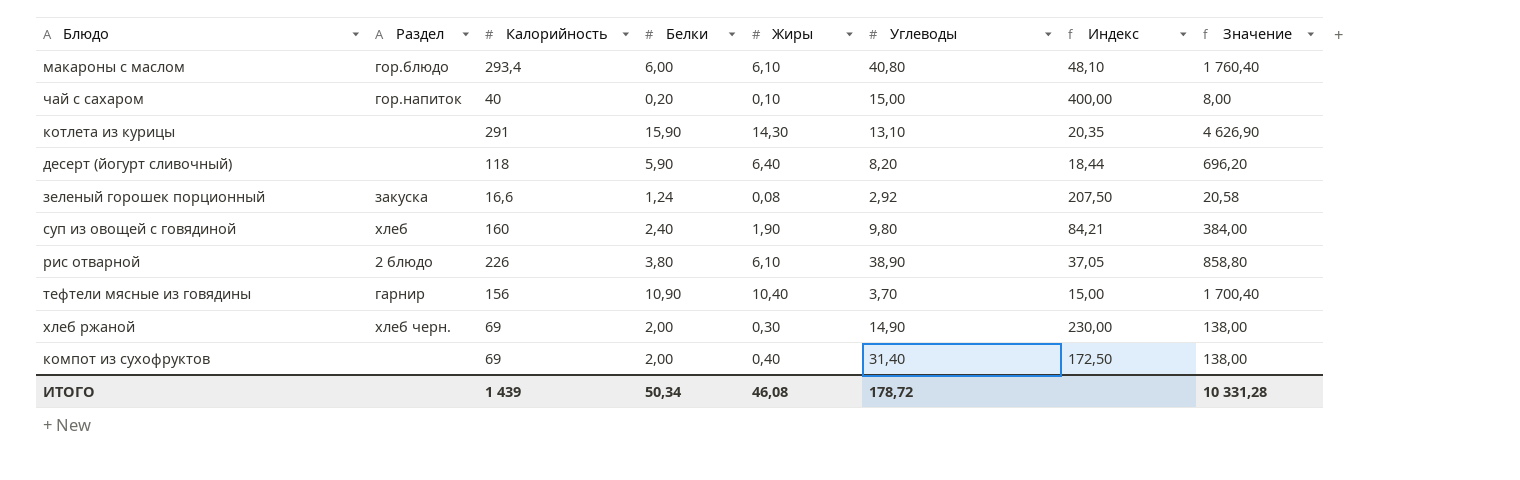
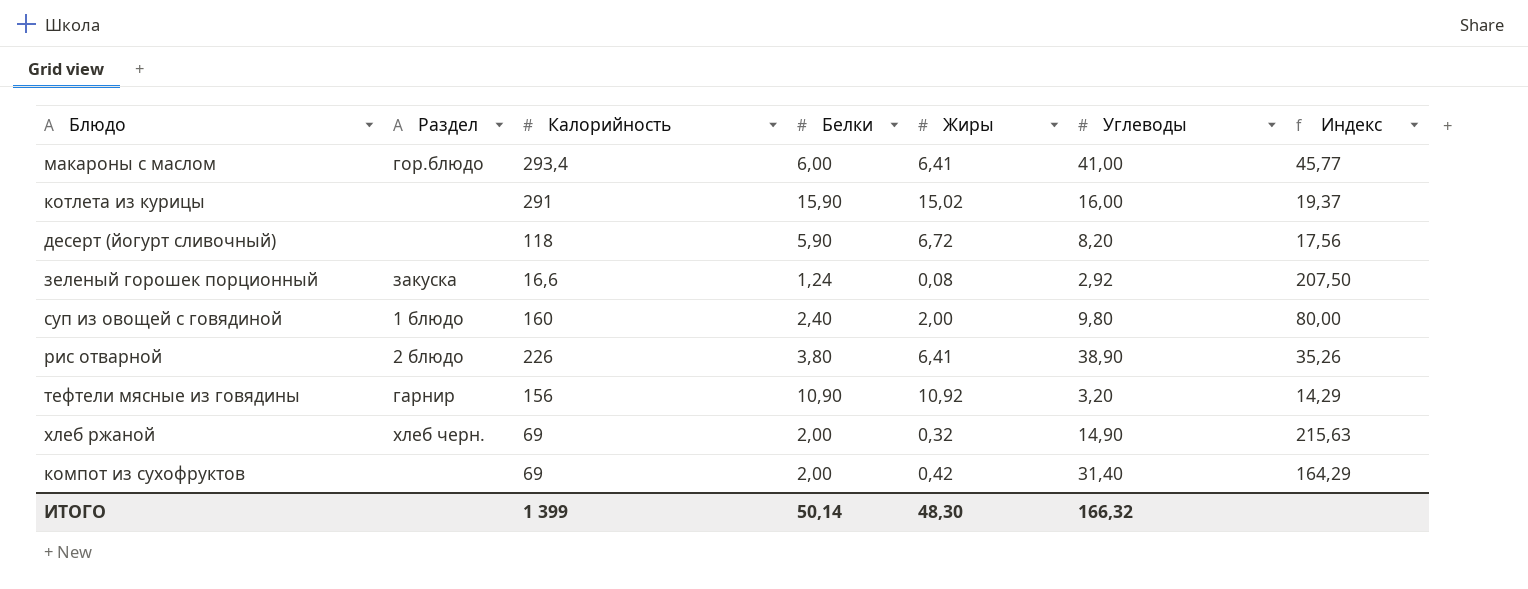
column Значение | formula: [Калорийность] * [Белки] -> none
row чай с сахаром: гор.напиток | 40 | 0,20 | 0,10 | 15,00 | 400,00 | 8,00 -> none
макароны с маслом | Жиры: 6,10 -> 6,41
макароны с маслом | Углеводы: 40,80 -> 41,00
макароны с маслом | Индекс: 48,10 -> 45,77
котлета из курицы | Жиры: 14,30 -> 15,02
котлета из курицы | Углеводы: 13,10 -> 16,00
котлета из курицы | Индекс: 20,35 -> 19,37
десерт (йогурт сливочный) | Жиры: 6,40 -> 6,72
десерт (йогурт сливочный) | Индекс: 18,44 -> 17,56
суп из овощей с говядиной | Раздел: хлеб -> 1 блюдо
суп из овощей с говядиной | Жиры: 1,90 -> 2,00
суп из овощей с говядиной | Индекс: 84,21 -> 80,00
рис отварной | Жиры: 6,10 -> 6,41
рис отварной | Индекс: 37,05 -> 35,26
тефтели мясные из говядины | Жиры: 10,40 -> 10,92
тефтели мясные из говядины | Углеводы: 3,70 -> 3,20
тефтели мясные из говядины | Индекс: 15,00 -> 14,29
хлеб ржаной | Жиры: 0,30 -> 0,32
хлеб ржаной | Индекс: 230,00 -> 215,63
компот из сухофруктов | Жиры: 0,40 -> 0,42
компот из сухофруктов | Индекс: 172,50 -> 164,29
ИТОГО | Калорийность: 1 439 -> 1 399
ИТОГО | Белки: 50,34 -> 50,14
ИТОГО | Жиры: 46,08 -> 48,30
ИТОГО | Углеводы: 178,72 -> 166,32

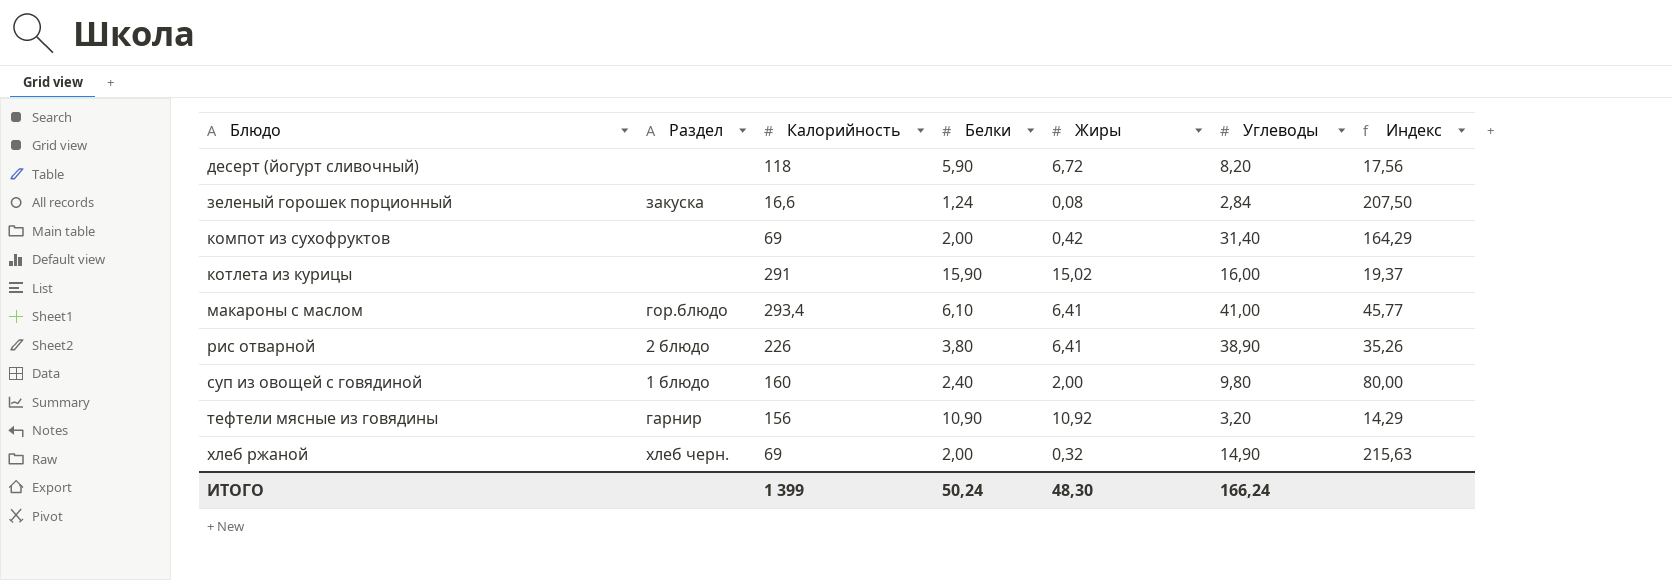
row order: none -> Блюдо ascending
зеленый горошек порционный | Углеводы: 2,92 -> 2,84
макароны с маслом | Белки: 6,00 -> 6,10
ИТОГО | Белки: 50,14 -> 50,24
ИТОГО | Углеводы: 166,32 -> 166,24

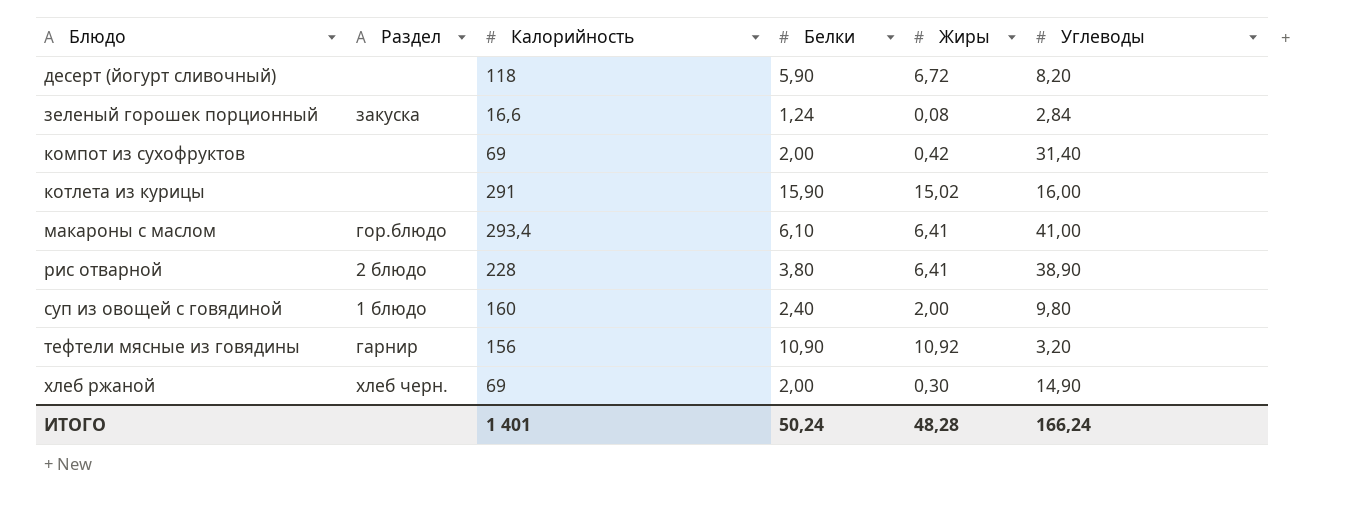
column Индекс | formula: [Калорийность] / [Жиры] -> none
рис отварной | Калорийность: 226 -> 228
хлеб ржаной | Жиры: 0,32 -> 0,30
ИТОГО | Калорийность: 1 399 -> 1 401
ИТОГО | Жиры: 48,30 -> 48,28

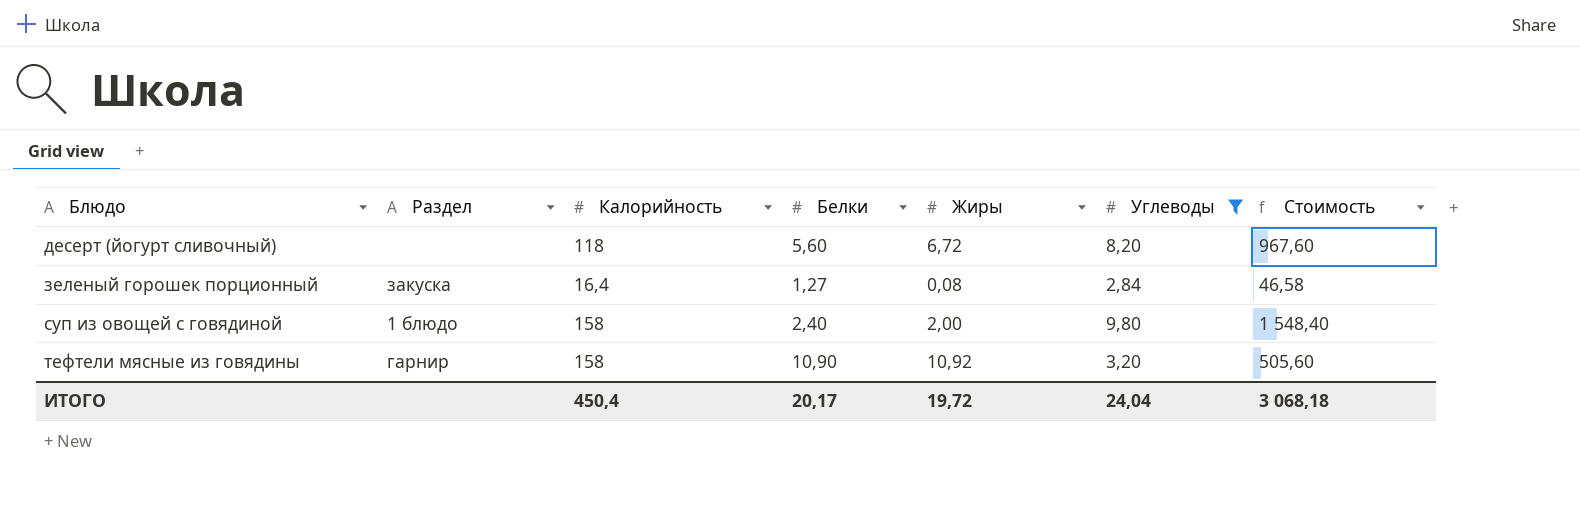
filter: none -> Углеводы <= 9,80
column Стоимость | formula: none -> [Калорийность] * [Углеводы]
десерт (йогурт сливочный) | Белки: 5,90 -> 5,60
зеленый горошек порционный | Калорийность: 16,6 -> 16,4
зеленый горошек порционный | Белки: 1,24 -> 1,27
суп из овощей с говядиной | Калорийность: 160 -> 158
тефтели мясные из говядины | Калорийность: 156 -> 158
ИТОГО | Калорийность: 1 401 -> 450,4
ИТОГО | Белки: 50,24 -> 20,17
ИТОГО | Жиры: 48,28 -> 19,72
ИТОГО | Углеводы: 166,24 -> 24,04

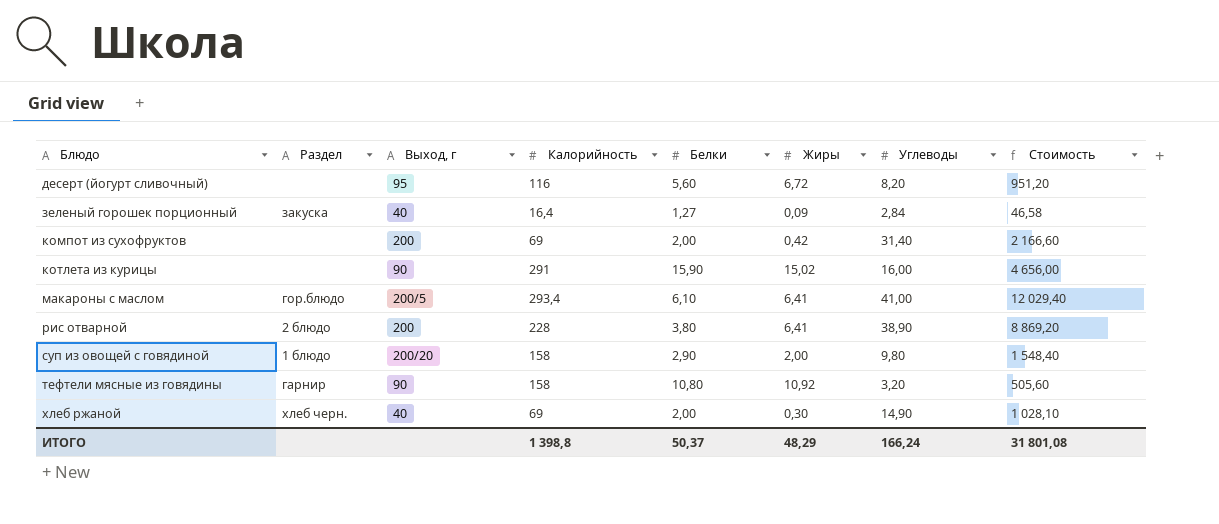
filter: Углеводы <= 9,80 -> none
column Выход, г | position: none -> 3
десерт (йогурт сливочный) | Калорийность: 118 -> 116
десерт (йогурт сливочный) | Стоимость: 967,60 -> 951,20
зеленый горошек порционный | Жиры: 0,08 -> 0,09
суп из овощей с говядиной | Белки: 2,40 -> 2,90
тефтели мясные из говядины | Белки: 10,90 -> 10,80
ИТОГО | Калорийность: 450,4 -> 1 398,8
ИТОГО | Белки: 20,17 -> 50,37
ИТОГО | Жиры: 19,72 -> 48,29
ИТОГО | Углеводы: 24,04 -> 166,24
ИТОГО | Стоимость: 3 068,18 -> 31 801,08

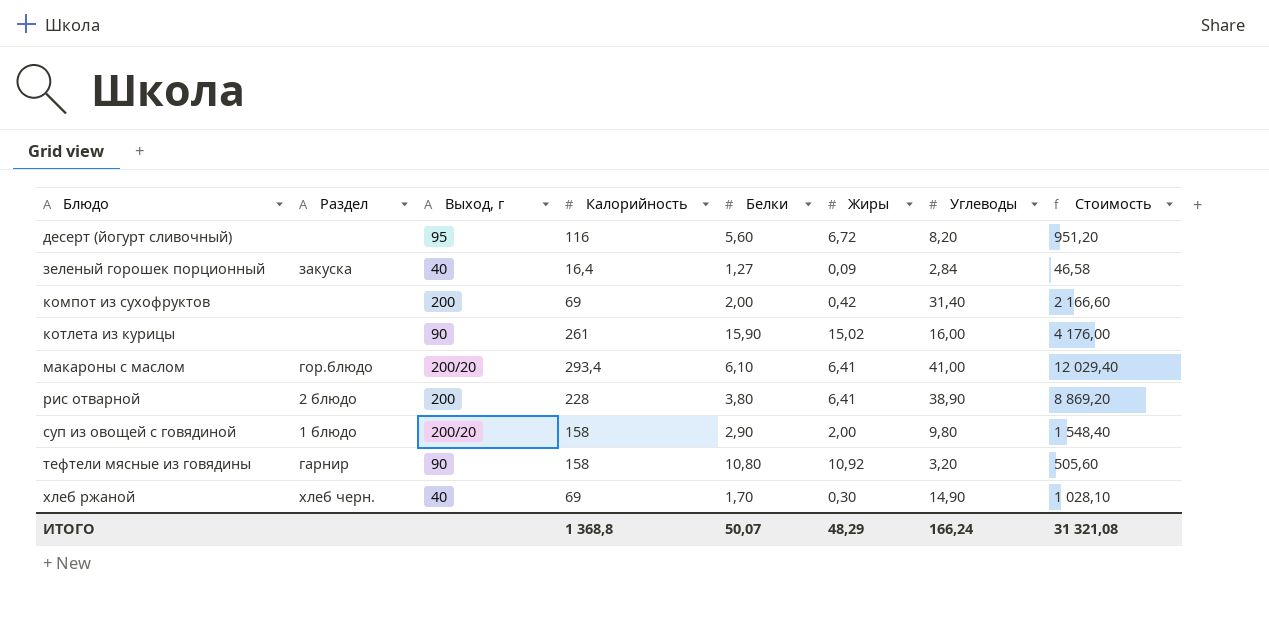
котлета из курицы | Калорийность: 291 -> 261
котлета из курицы | Стоимость: 4 656,00 -> 4 176,00
макароны с маслом | Выход, г: 200/5 -> 200/20
хлеб ржаной | Белки: 2,00 -> 1,70
ИТОГО | Калорийность: 1 398,8 -> 1 368,8
ИТОГО | Белки: 50,37 -> 50,07
ИТОГО | Стоимость: 31 801,08 -> 31 321,08

